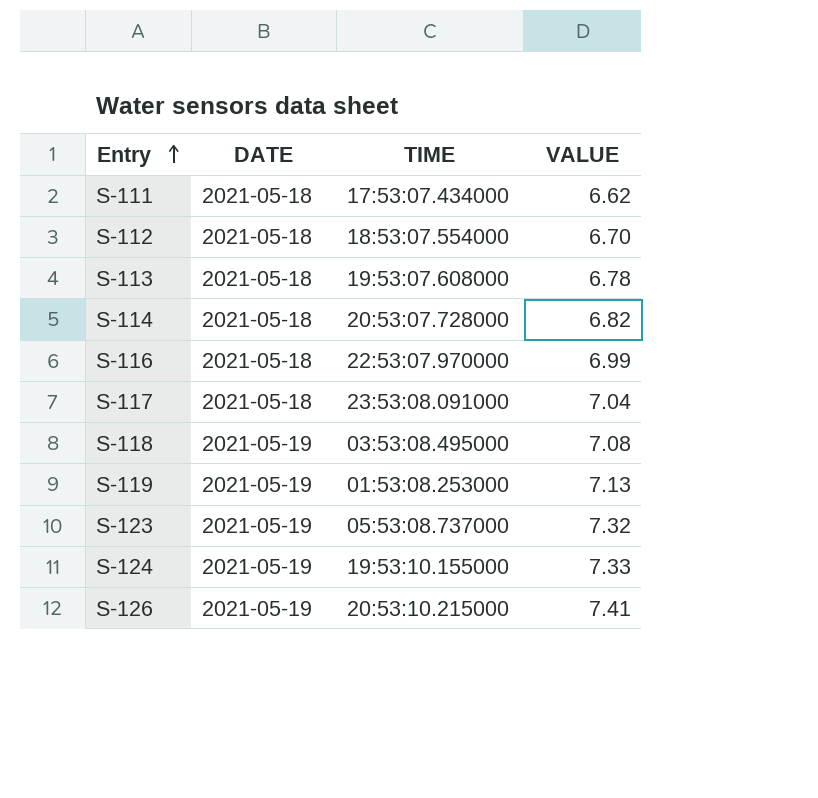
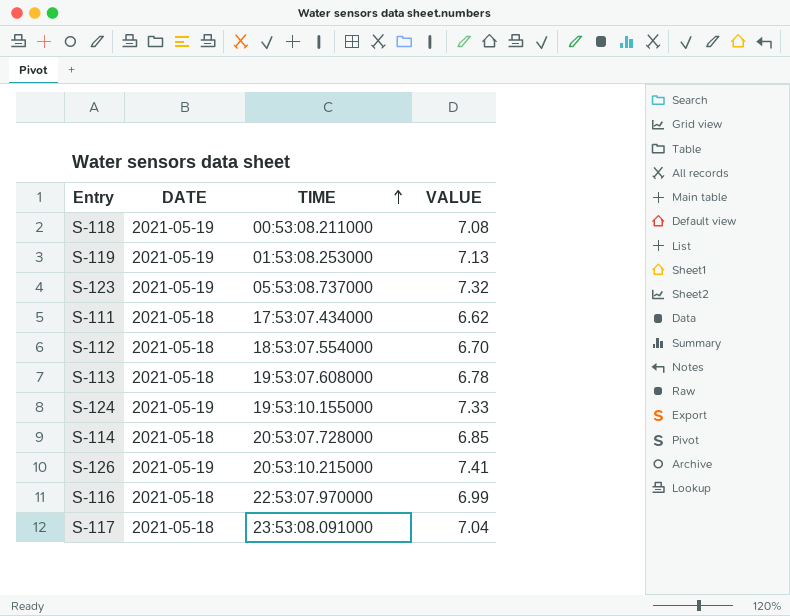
row order: Entry ascending -> TIME ascending
S-118 | TIME: 03:53:08.495000 -> 00:53:08.211000
S-114 | VALUE: 6.82 -> 6.85

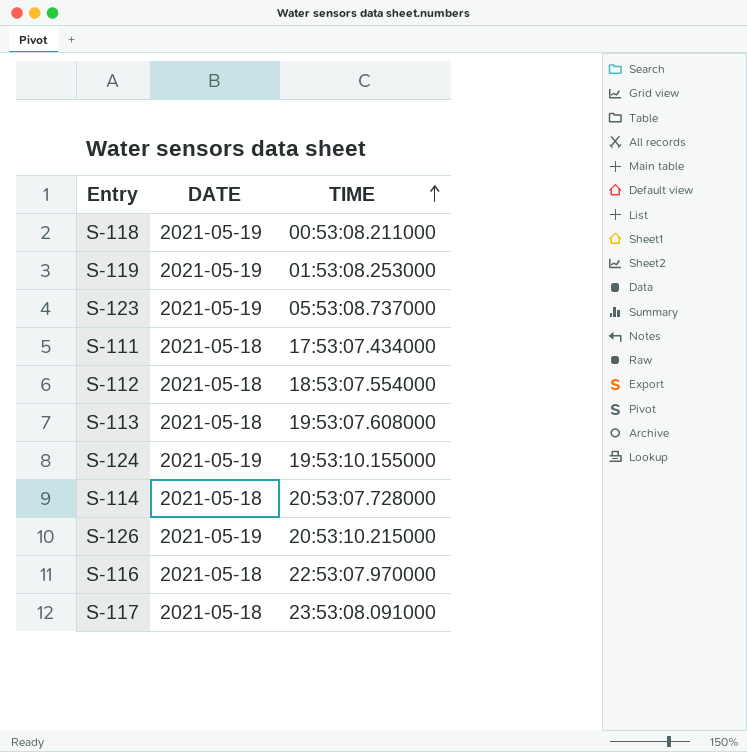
column VALUE | position: 4 -> none

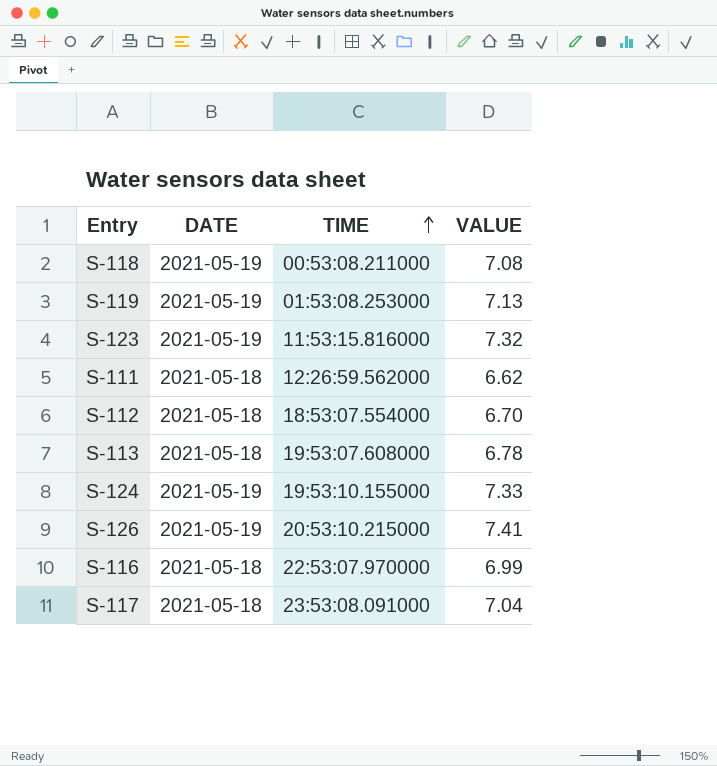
column VALUE | position: none -> 4
row S-114: 2021-05-18 | 20:53:07.728000 -> none
S-123 | TIME: 05:53:08.737000 -> 11:53:15.816000
S-111 | TIME: 17:53:07.434000 -> 12:26:59.562000

